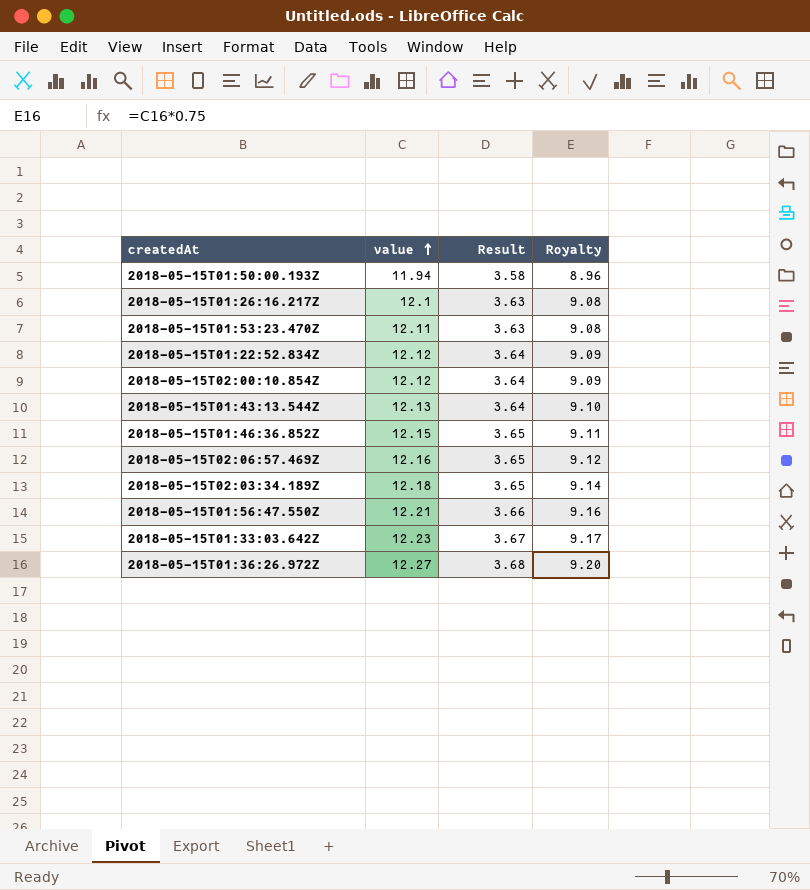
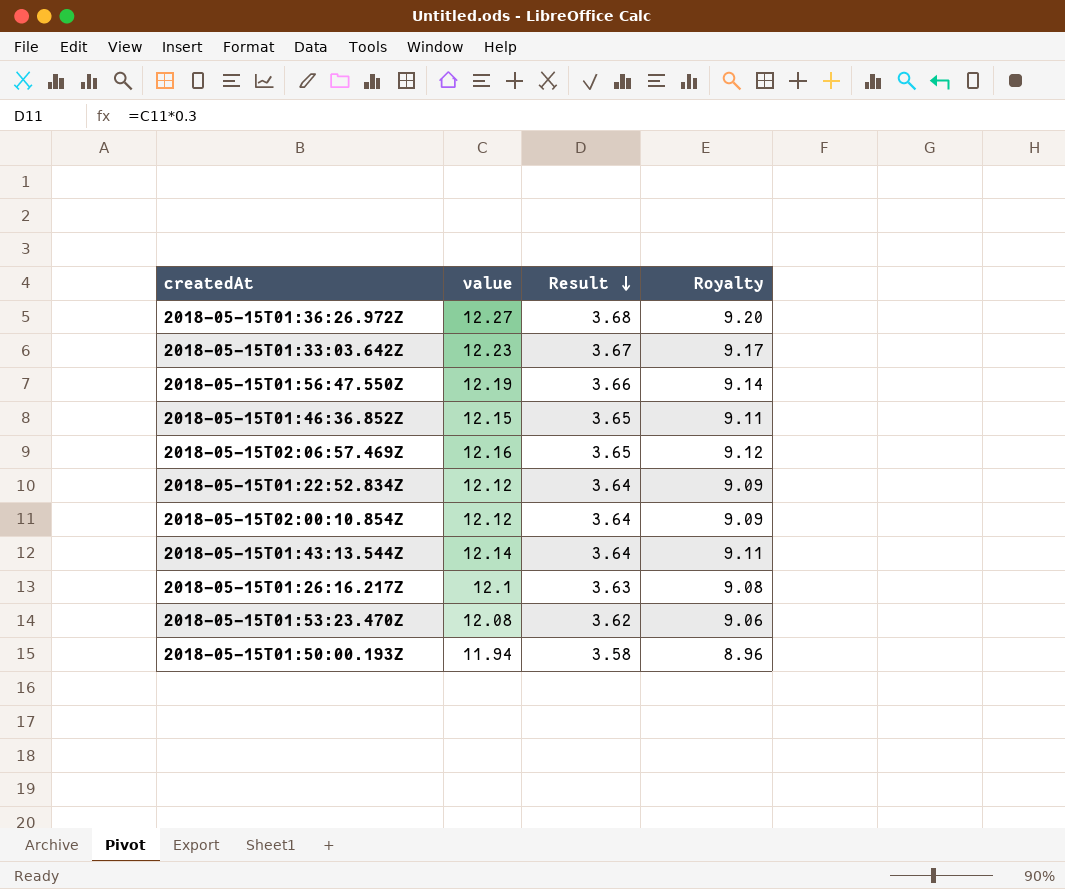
row order: value ascending -> Result descending
row 2018-05-15T02:03:34.189Z: 12.18 | 3.65 | 9.14 -> none
2018-05-15T01:56:47.550Z | value: 12.21 -> 12.19
2018-05-15T01:56:47.550Z | Royalty: 9.16 -> 9.14
2018-05-15T01:43:13.544Z | value: 12.13 -> 12.14
2018-05-15T01:43:13.544Z | Royalty: 9.10 -> 9.11
2018-05-15T01:53:23.470Z | value: 12.11 -> 12.08
2018-05-15T01:53:23.470Z | Result: 3.63 -> 3.62
2018-05-15T01:53:23.470Z | Royalty: 9.08 -> 9.06

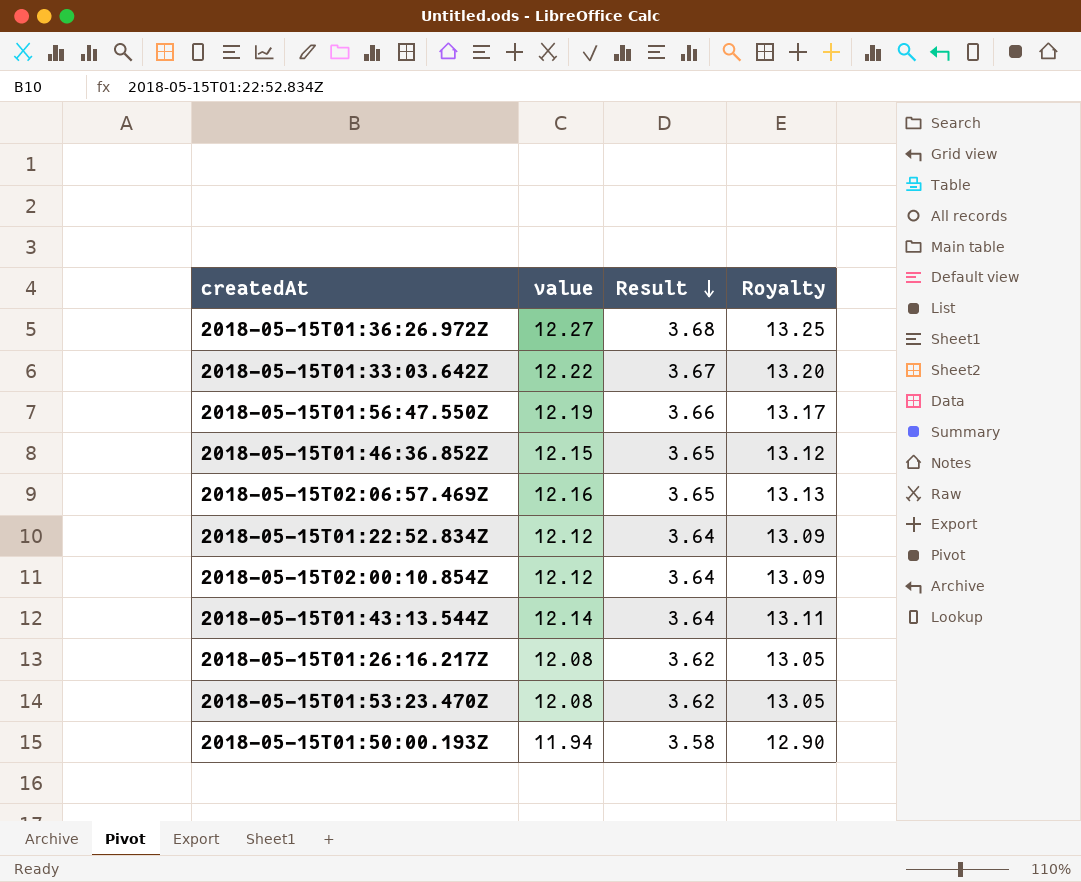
column Royalty | formula: [value] * 0.75 -> [value] * 1.08
2018-05-15T01:33:03.642Z | value: 12.23 -> 12.22
2018-05-15T01:26:16.217Z | value: 12.1 -> 12.08
2018-05-15T01:26:16.217Z | Result: 3.63 -> 3.62

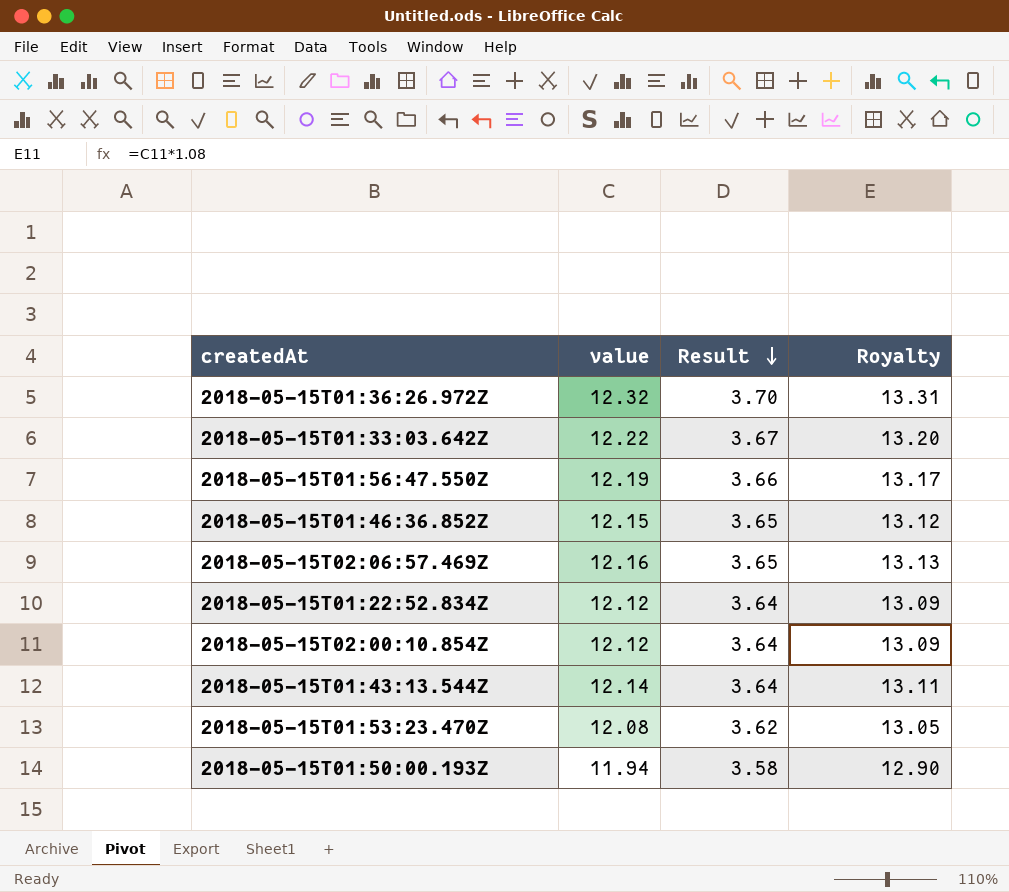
row 2018-05-15T01:26:16.217Z: 12.08 | 3.62 | 13.05 -> none
2018-05-15T01:36:26.972Z | value: 12.27 -> 12.32
2018-05-15T01:36:26.972Z | Result: 3.68 -> 3.70
2018-05-15T01:36:26.972Z | Royalty: 13.25 -> 13.31

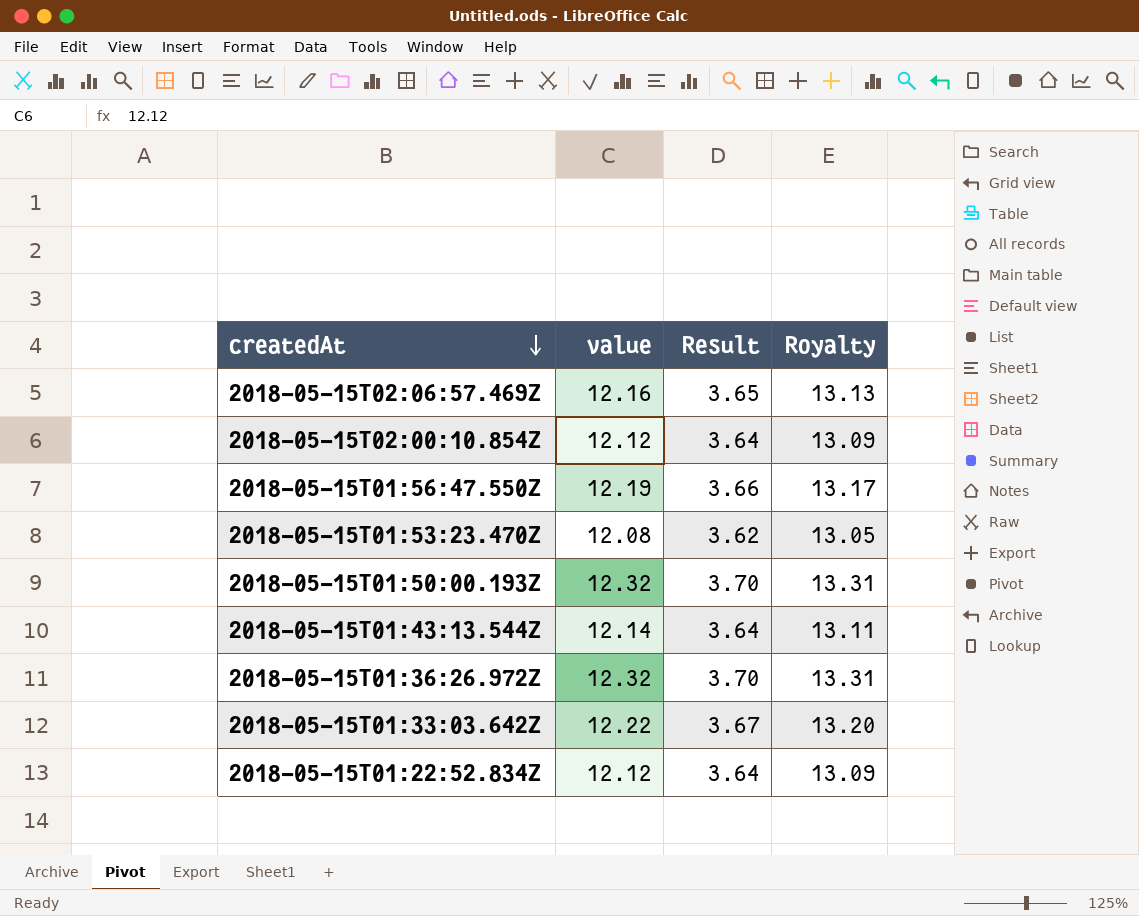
row order: Result descending -> createdAt descending
row 2018-05-15T01:46:36.852Z: 12.15 | 3.65 | 13.12 -> none
2018-05-15T01:50:00.193Z | value: 11.94 -> 12.32
2018-05-15T01:50:00.193Z | Result: 3.58 -> 3.70
2018-05-15T01:50:00.193Z | Royalty: 12.90 -> 13.31

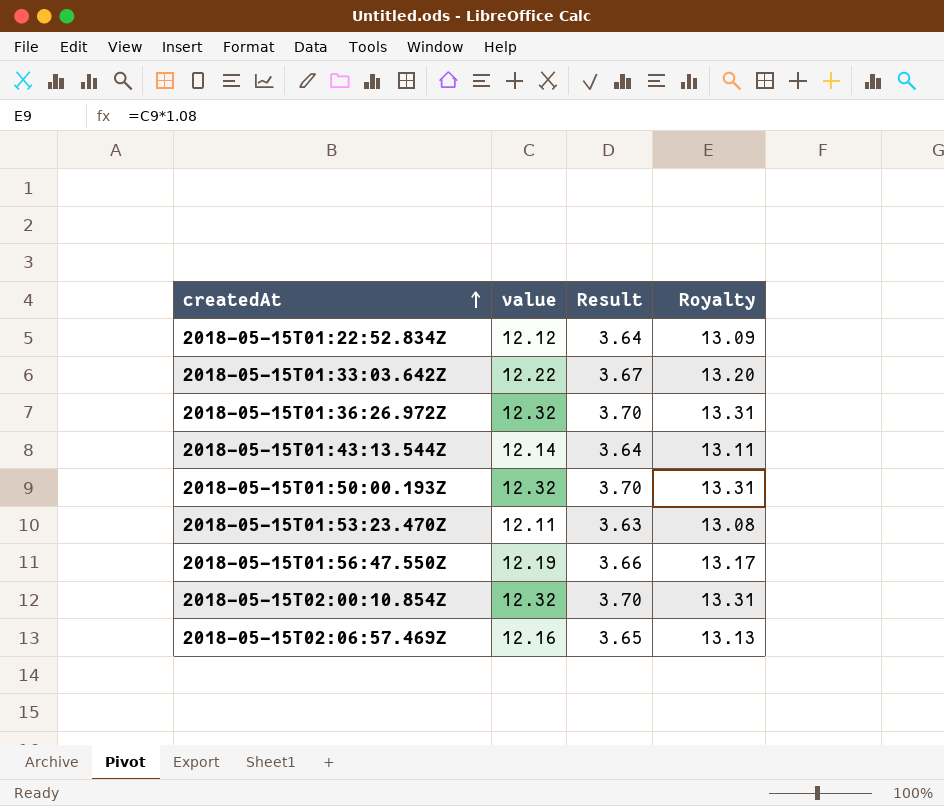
row order: createdAt descending -> createdAt ascending
2018-05-15T01:53:23.470Z | value: 12.08 -> 12.11
2018-05-15T01:53:23.470Z | Result: 3.62 -> 3.63
2018-05-15T01:53:23.470Z | Royalty: 13.05 -> 13.08
2018-05-15T02:00:10.854Z | value: 12.12 -> 12.32
2018-05-15T02:00:10.854Z | Result: 3.64 -> 3.70
2018-05-15T02:00:10.854Z | Royalty: 13.09 -> 13.31

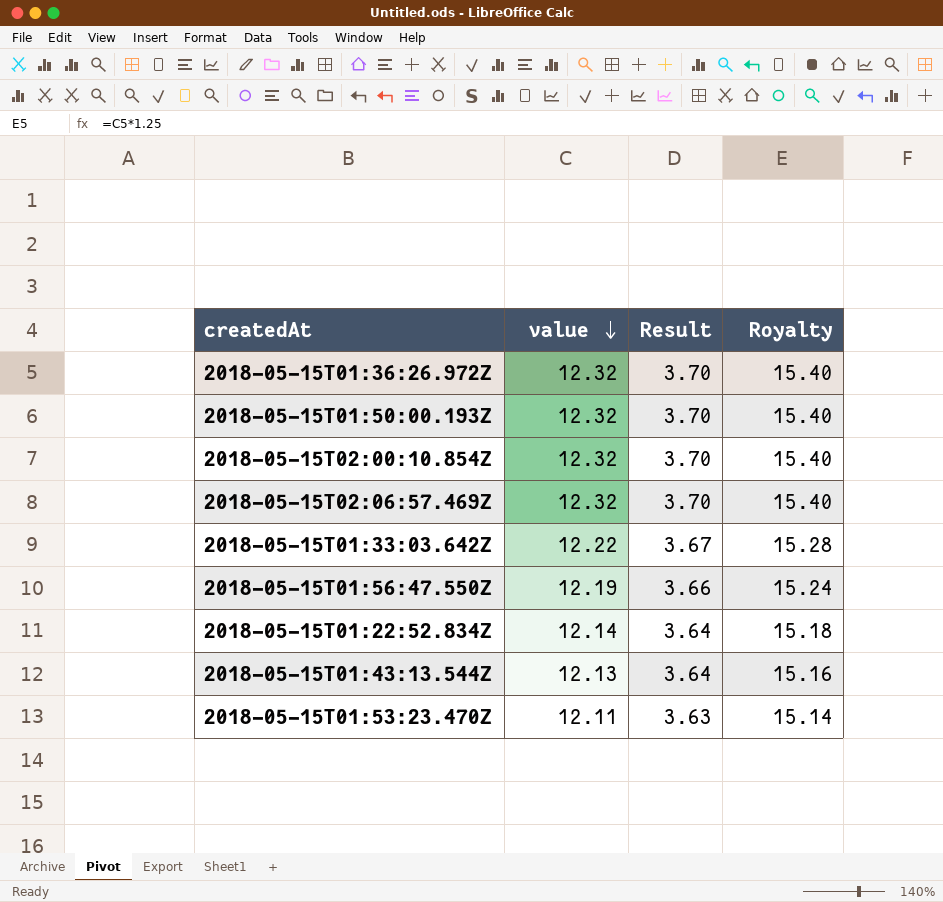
row order: createdAt ascending -> value descending
column Royalty | formula: [value] * 1.08 -> [value] * 1.25
2018-05-15T02:06:57.469Z | value: 12.16 -> 12.32
2018-05-15T02:06:57.469Z | Result: 3.65 -> 3.70
2018-05-15T01:22:52.834Z | value: 12.12 -> 12.14
2018-05-15T01:43:13.544Z | value: 12.14 -> 12.13

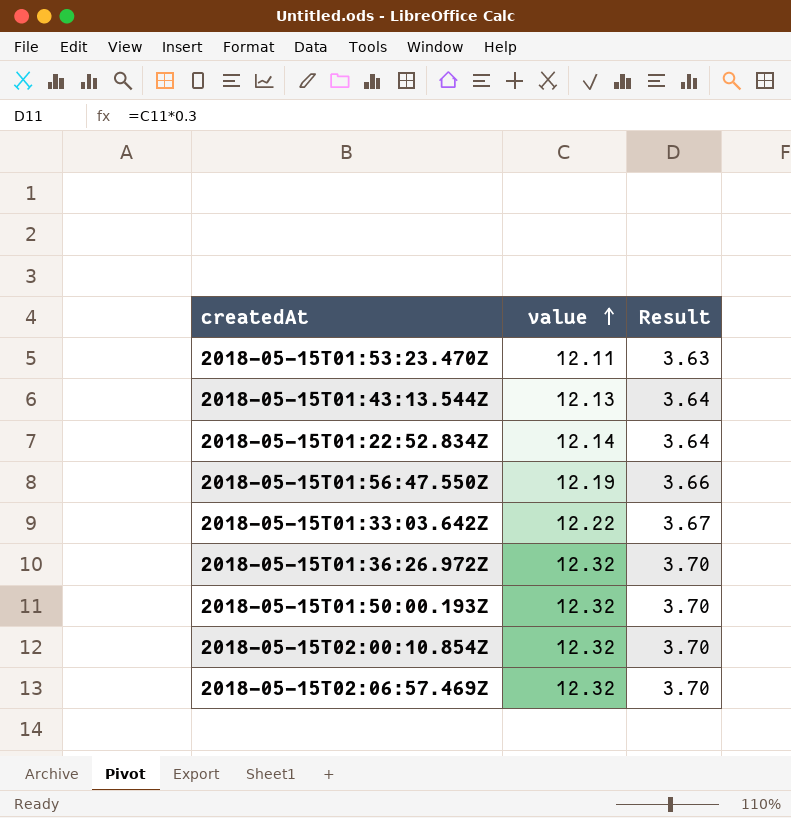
row order: value descending -> value ascending
column Royalty | formula: [value] * 1.25 -> none

